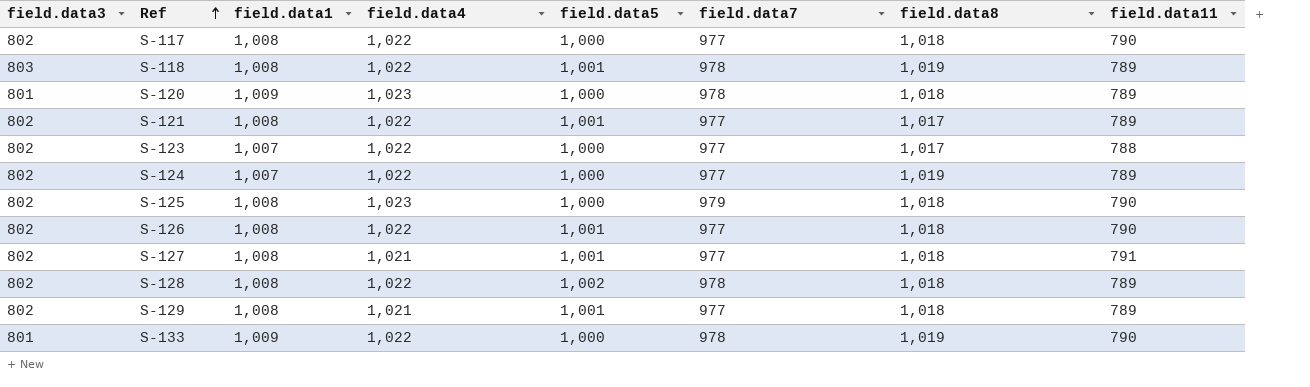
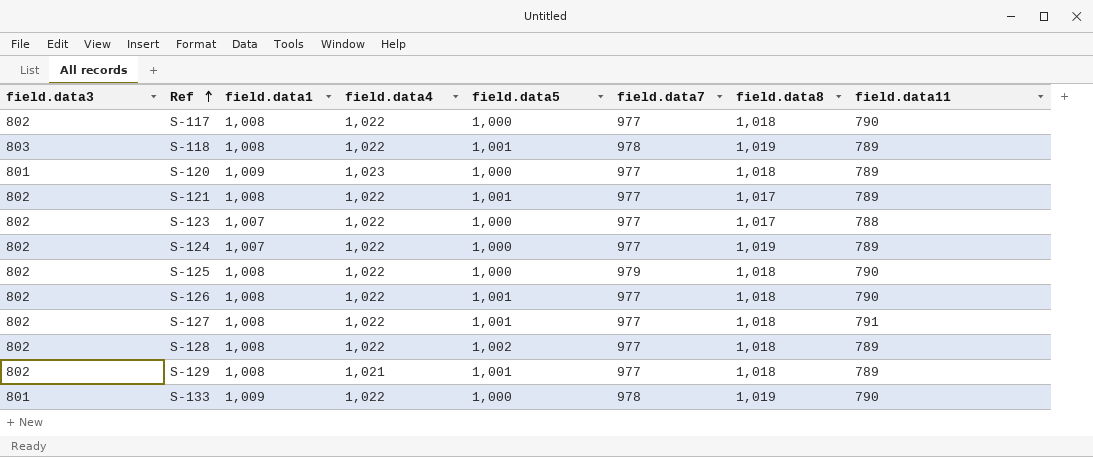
S-120 | field.data7: 978 -> 977
S-125 | field.data4: 1,023 -> 1,022
S-127 | field.data4: 1,021 -> 1,022
S-128 | field.data7: 978 -> 977

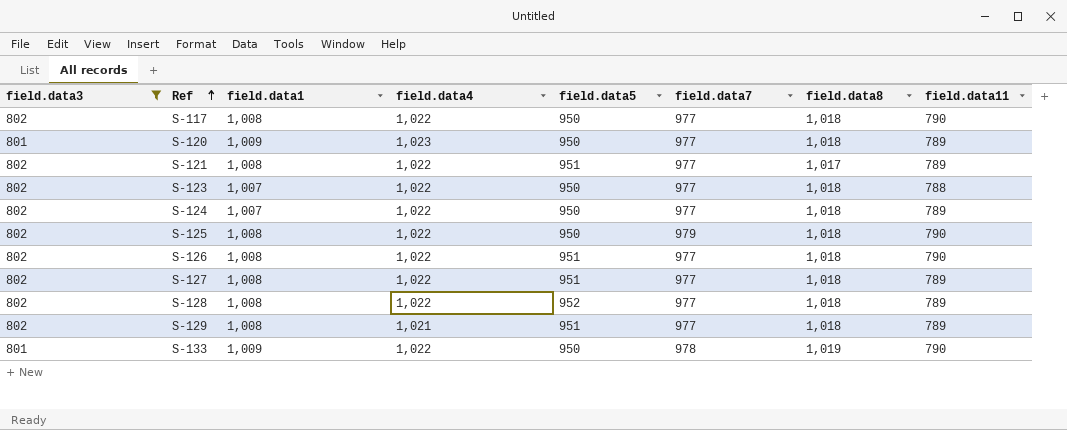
filter: none -> field.data3 != 803
S-117 | field.data5: 1,000 -> 950
S-120 | field.data5: 1,000 -> 950
S-121 | field.data5: 1,001 -> 951
S-123 | field.data5: 1,000 -> 950
S-123 | field.data8: 1,017 -> 1,018
S-124 | field.data5: 1,000 -> 950
S-124 | field.data8: 1,019 -> 1,018
S-125 | field.data5: 1,000 -> 950
S-126 | field.data5: 1,001 -> 951
S-127 | field.data5: 1,001 -> 951
S-127 | field.data11: 791 -> 789
S-128 | field.data5: 1,002 -> 952
S-129 | field.data5: 1,001 -> 951
S-133 | field.data5: 1,000 -> 950

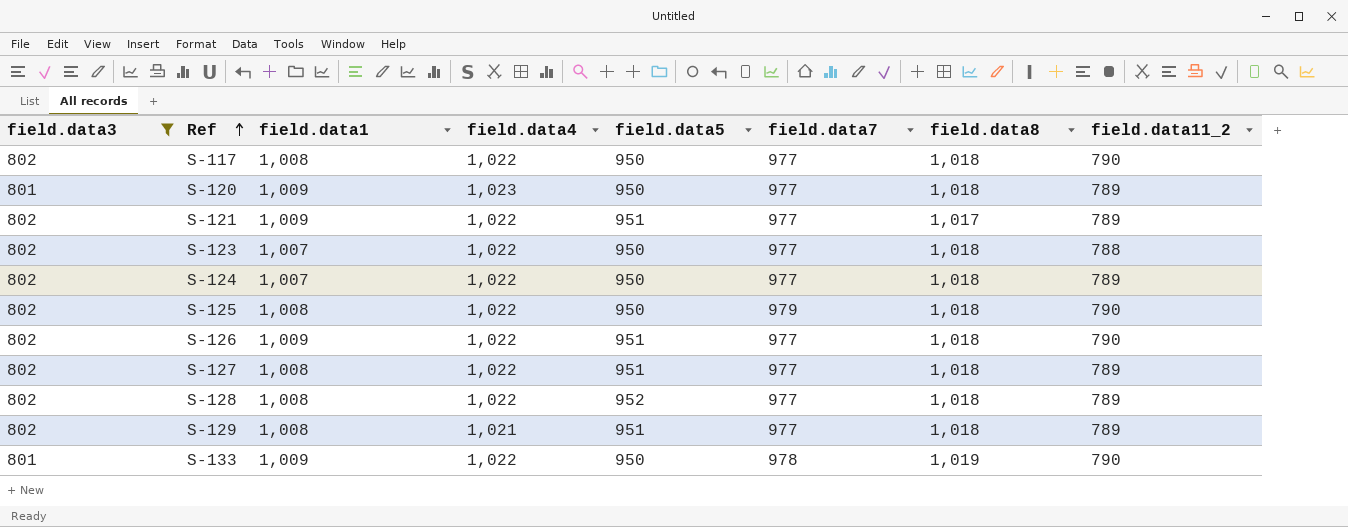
column name: field.data11 -> field.data11_2
S-121 | field.data1: 1,008 -> 1,009
S-126 | field.data1: 1,008 -> 1,009

